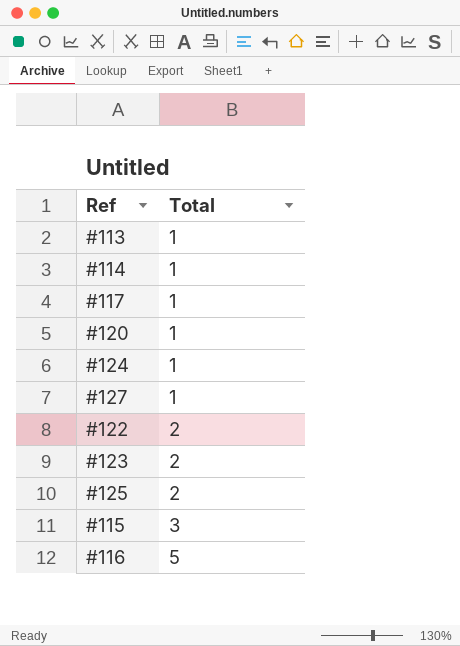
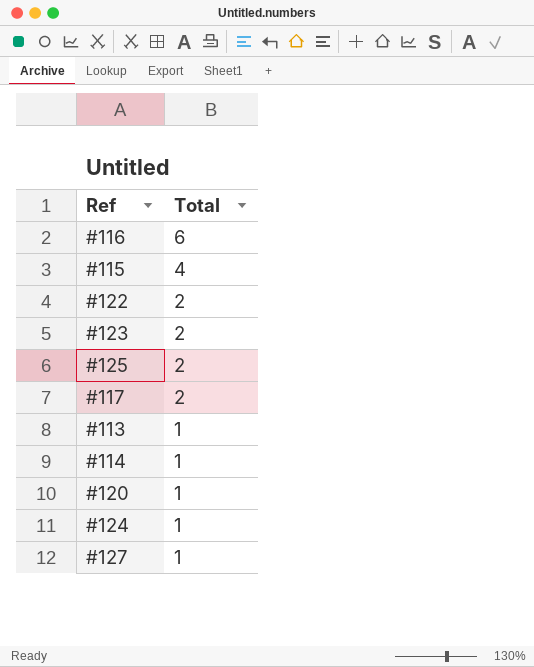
row order: Total ascending -> Total descending
#116 | Total: 5 -> 6
#115 | Total: 3 -> 4
#117 | Total: 1 -> 2

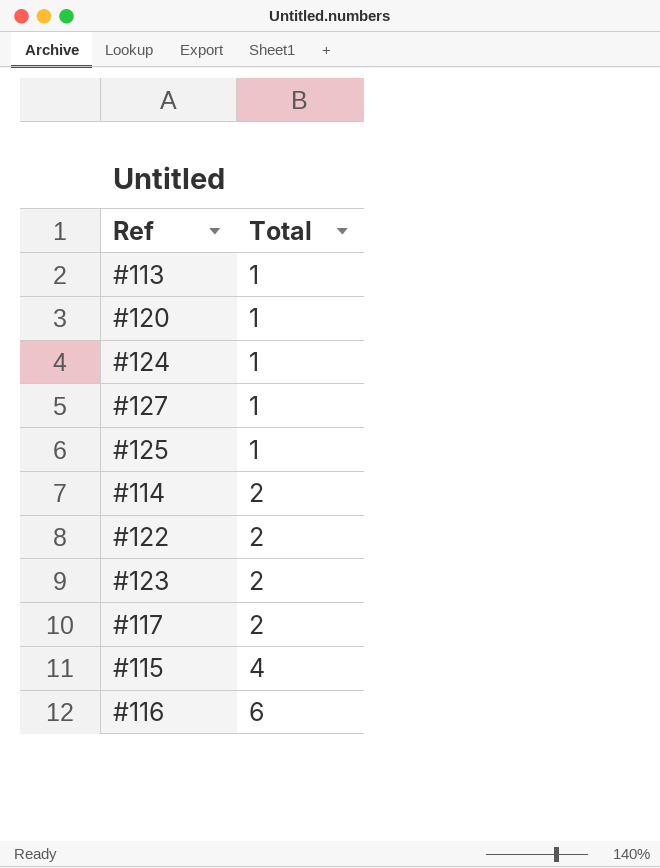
row order: Total descending -> Total ascending
#125 | Total: 2 -> 1
#114 | Total: 1 -> 2

